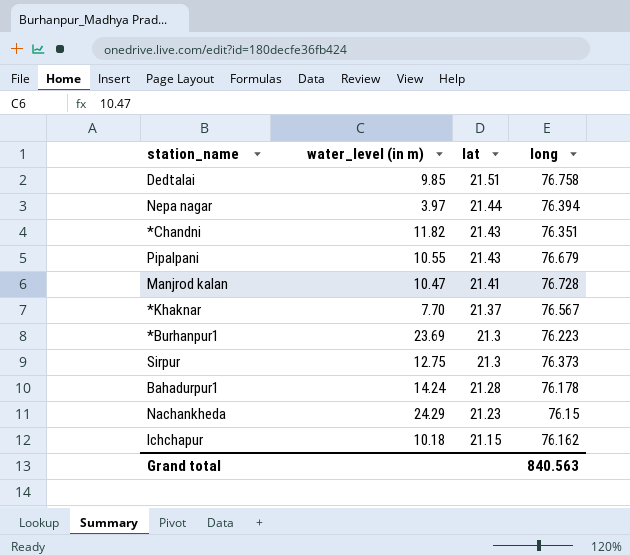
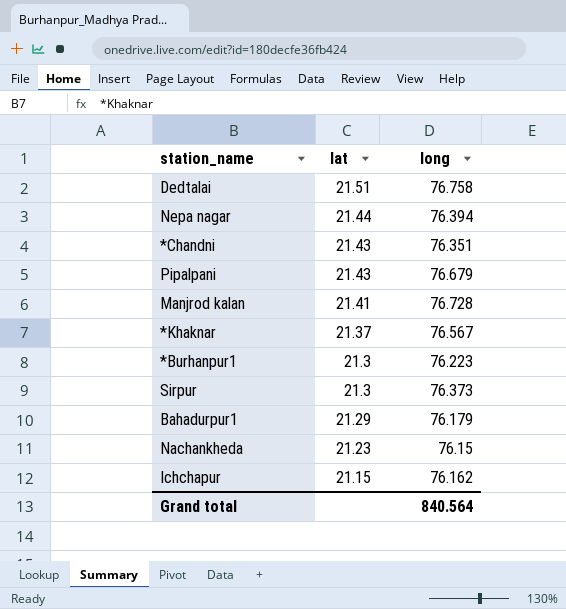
column water_level (in m) | position: 2 -> none
Bahadurpur1 | lat: 21.28 -> 21.29
Bahadurpur1 | long: 76.178 -> 76.179
Grand total | long: 840.563 -> 840.564

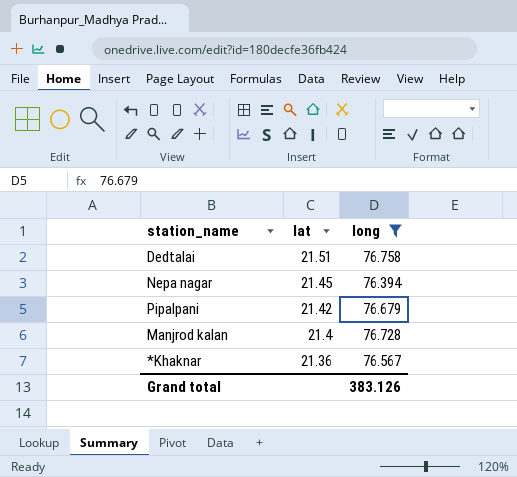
filter: none -> long >= 76.394
Nepa nagar | lat: 21.44 -> 21.45
Pipalpani | lat: 21.43 -> 21.42
Manjrod kalan | lat: 21.41 -> 21.4
*Khaknar | lat: 21.37 -> 21.36
Grand total | long: 840.564 -> 383.126

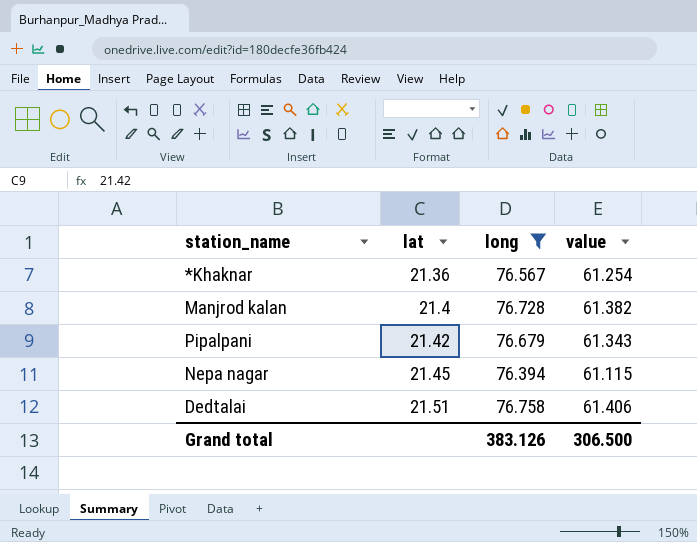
row order: lat descending -> lat ascending
column value | formula: none -> [long] * 0.8

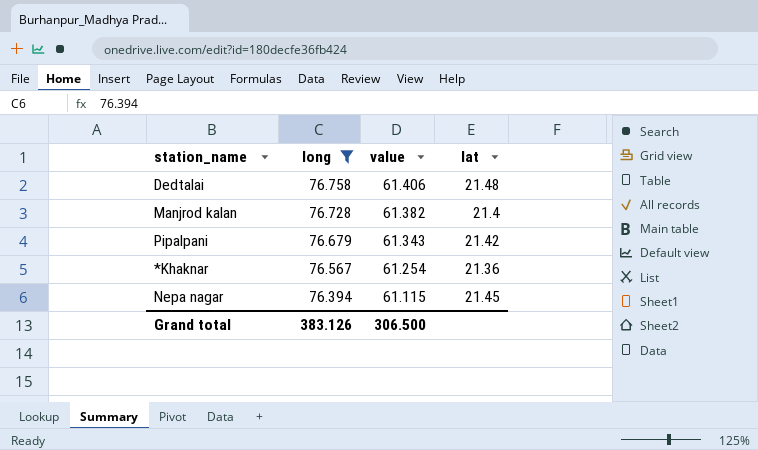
row order: lat ascending -> long descending
column lat | position: 2 -> 4
Dedtalai | lat: 21.51 -> 21.48

